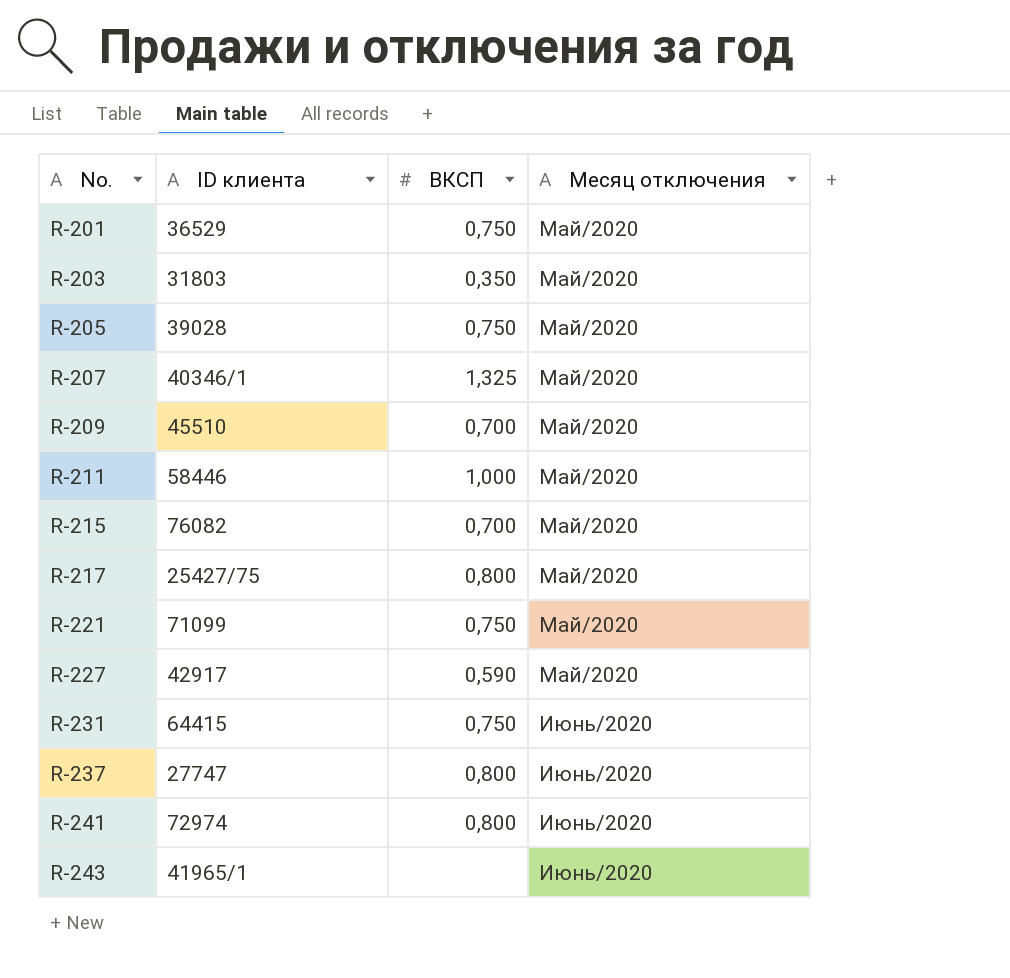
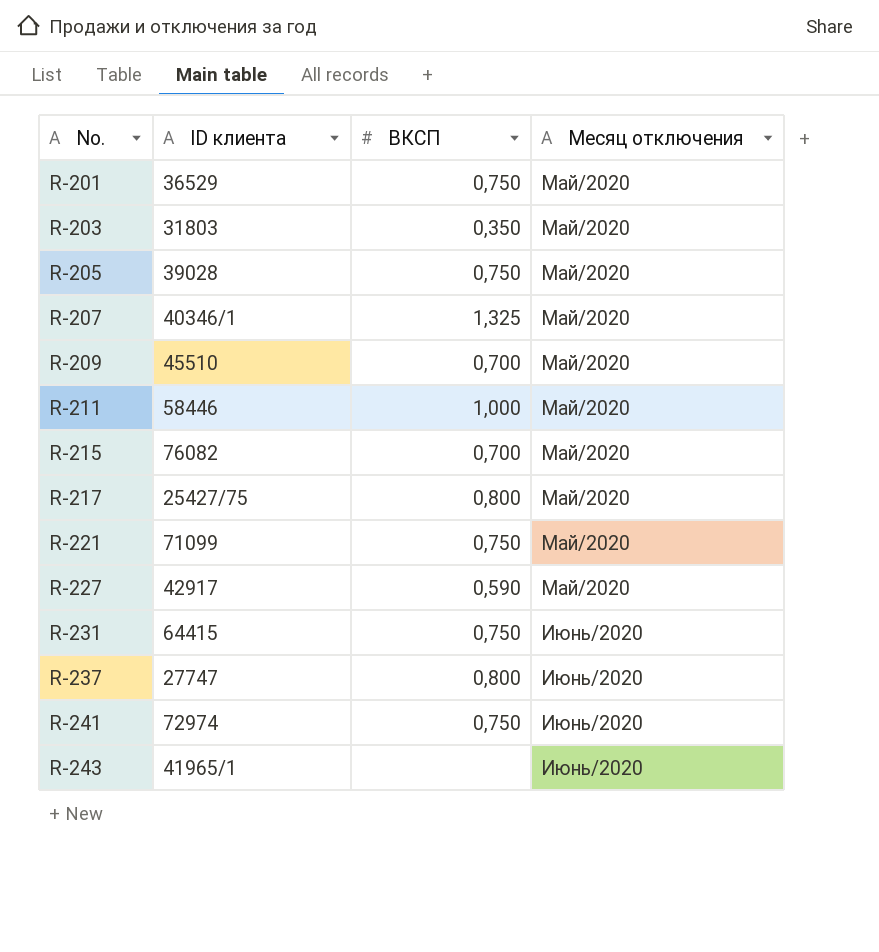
R-241 | ВКСП: 0,800 -> 0,750

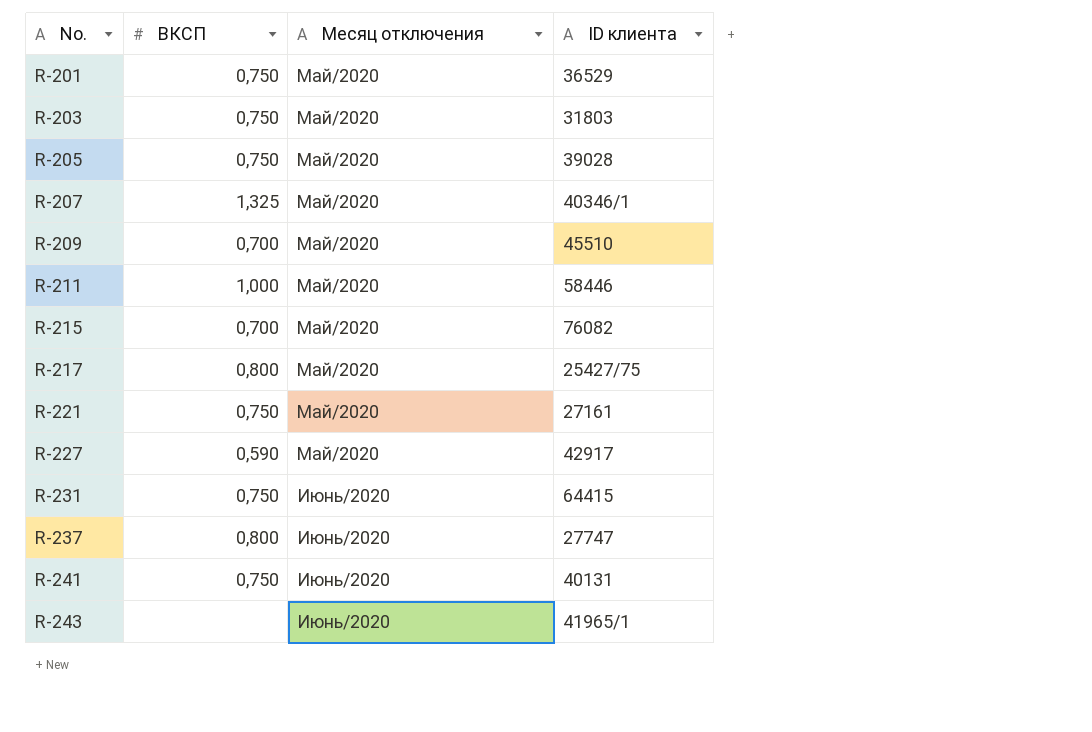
column ID клиента | position: 2 -> 4
R-203 | ВКСП: 0,350 -> 0,750
R-221 | ID клиента: 71099 -> 27161
R-241 | ID клиента: 72974 -> 40131

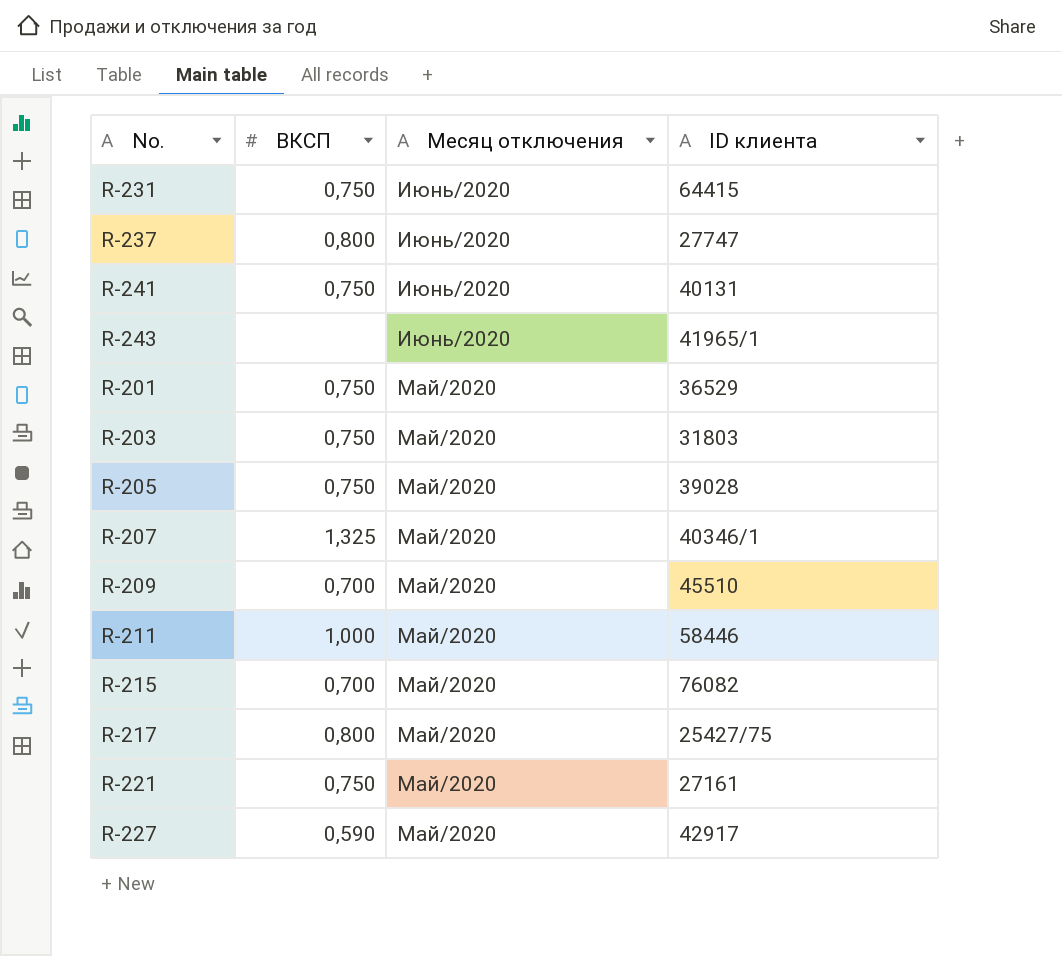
row order: No. ascending -> Месяц отключения descending

